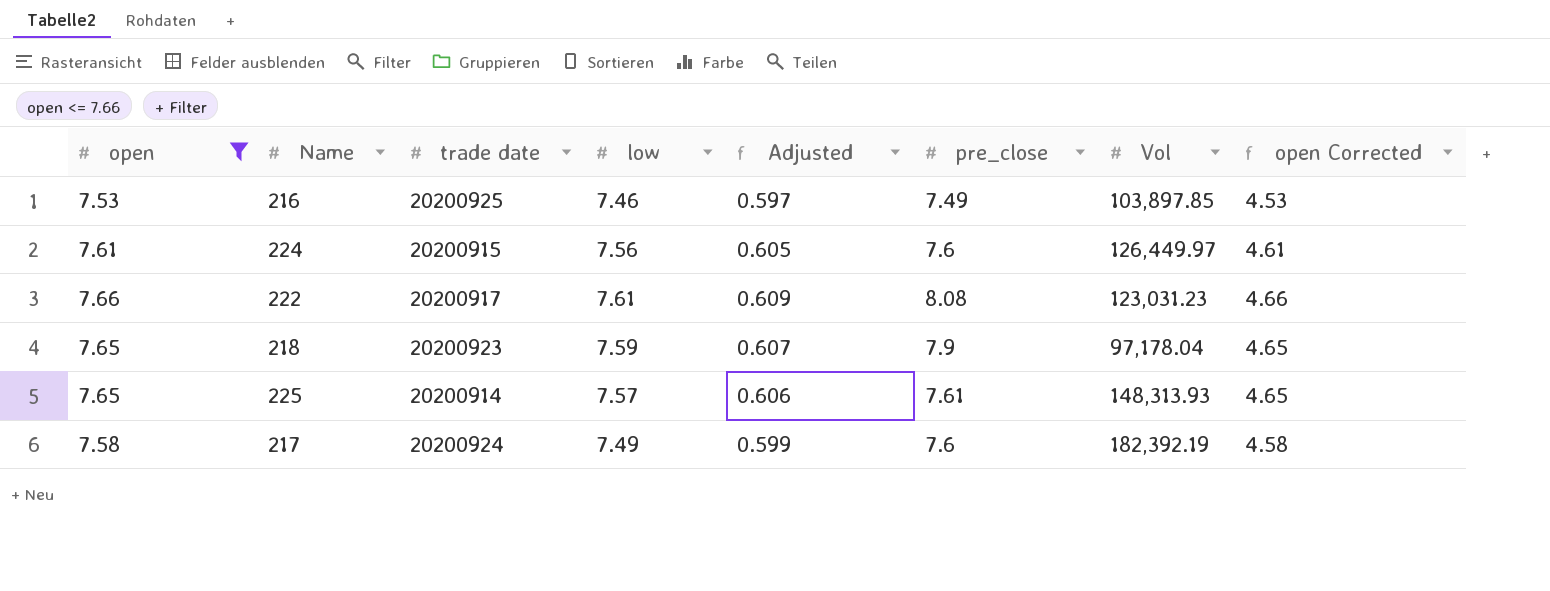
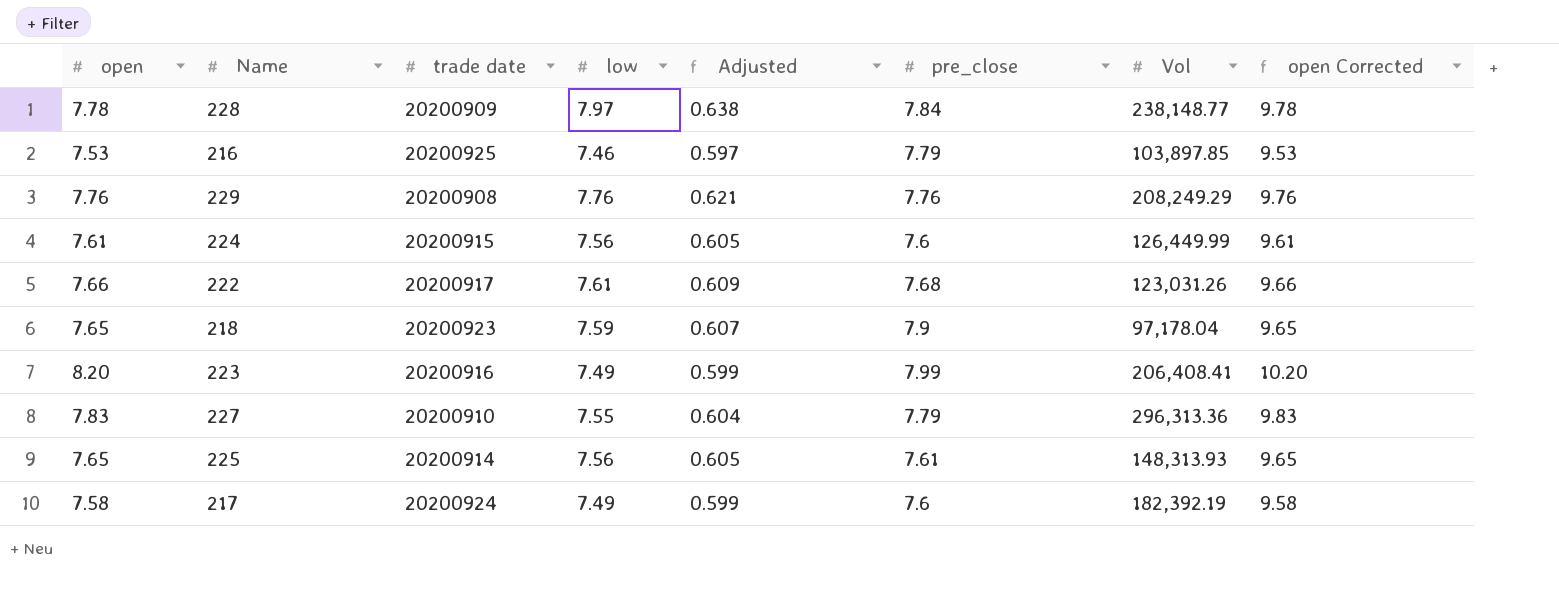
filter: open <= 7.66 -> none
column open Corrected | formula: [open] - 3 -> [open] + 2
216 | pre_close: 7.49 -> 7.79
224 | Vol: 126,449.97 -> 126,449.99
222 | pre_close: 8.08 -> 7.68
222 | Vol: 123,031.23 -> 123,031.26
225 | low: 7.57 -> 7.56
225 | Adjusted: 0.606 -> 0.605

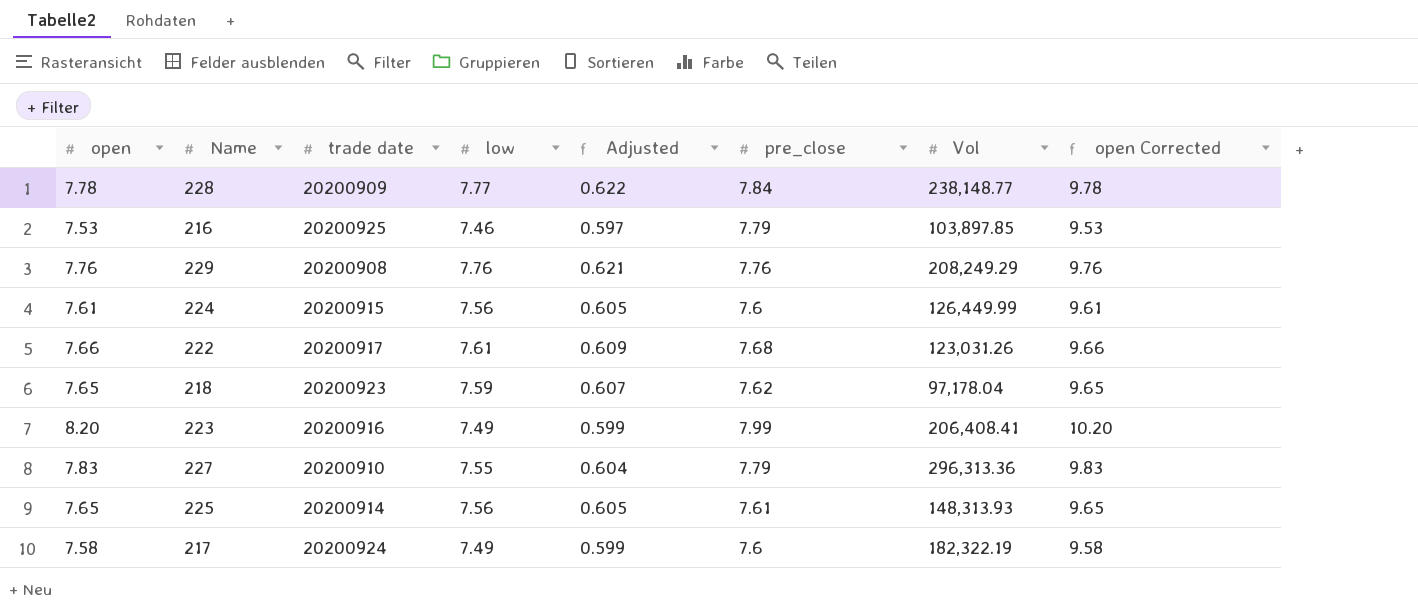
228 | low: 7.97 -> 7.77
228 | Adjusted: 0.638 -> 0.622
218 | pre_close: 7.9 -> 7.62
217 | Vol: 182,392.19 -> 182,322.19

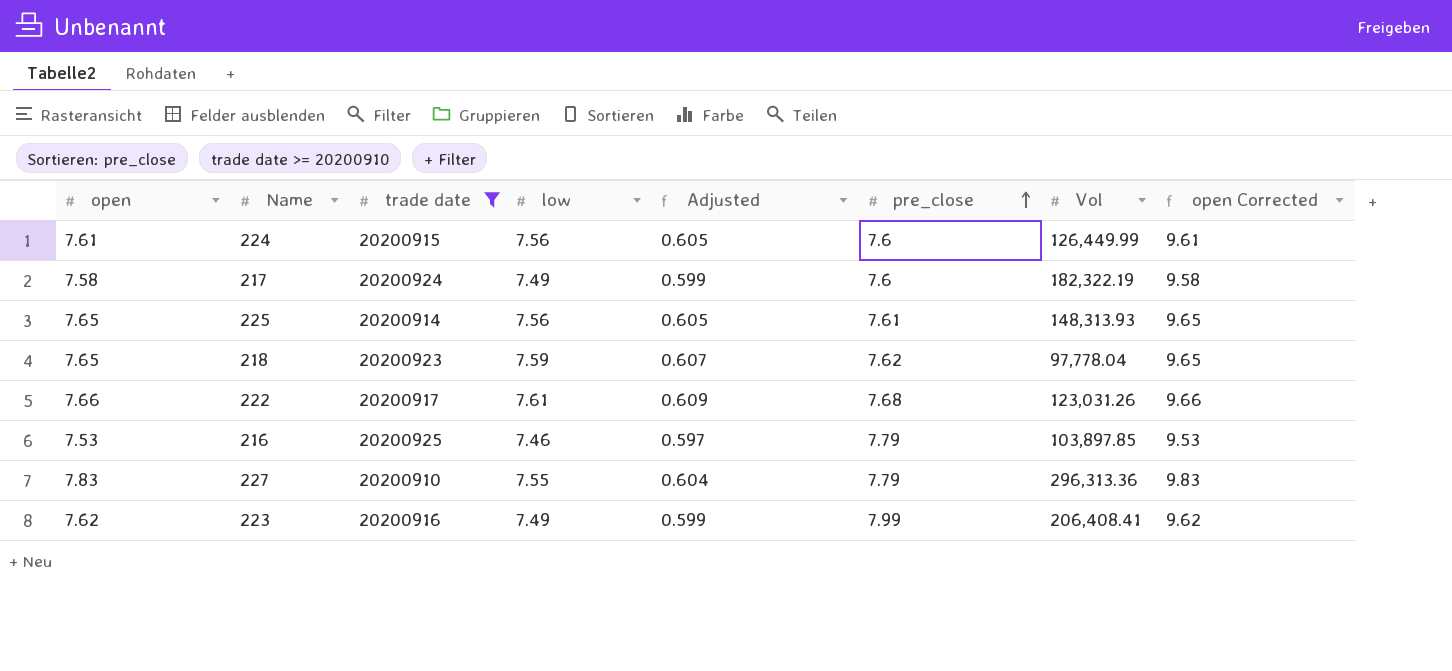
filter: none -> trade date >= 20200910
row order: none -> pre_close ascending
218 | Vol: 97,178.04 -> 97,778.04
223 | open: 8.20 -> 7.62
223 | open Corrected: 10.20 -> 9.62

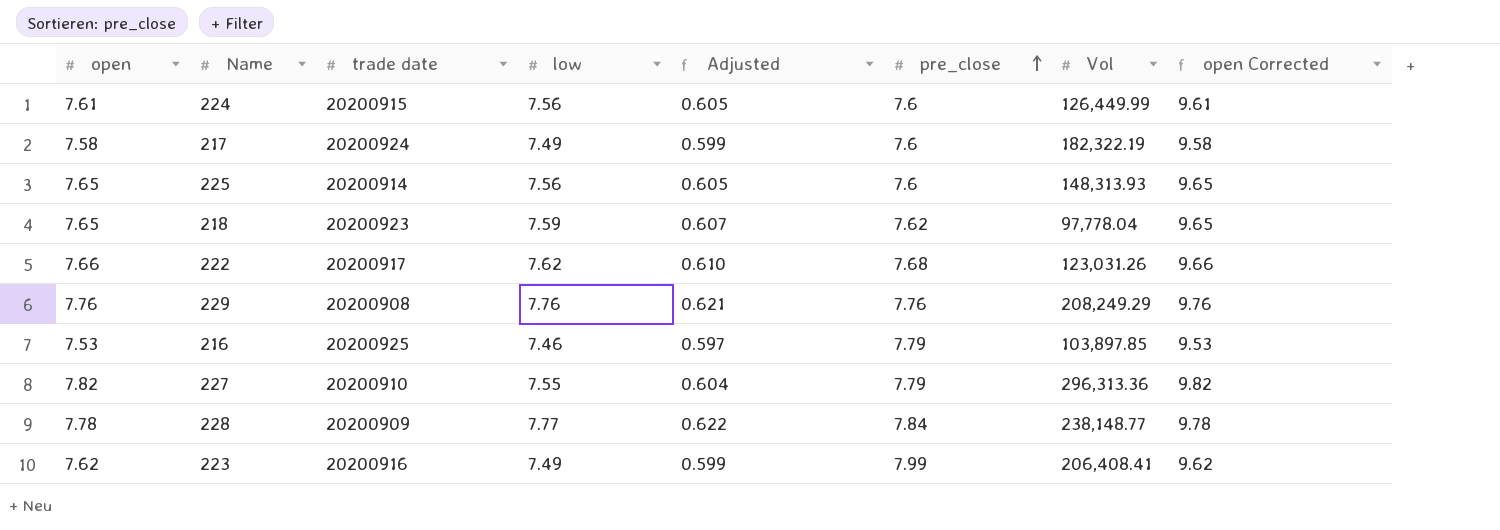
filter: trade date >= 20200910 -> none
225 | pre_close: 7.61 -> 7.6
222 | low: 7.61 -> 7.62
222 | Adjusted: 0.609 -> 0.610
227 | open: 7.83 -> 7.82
227 | open Corrected: 9.83 -> 9.82

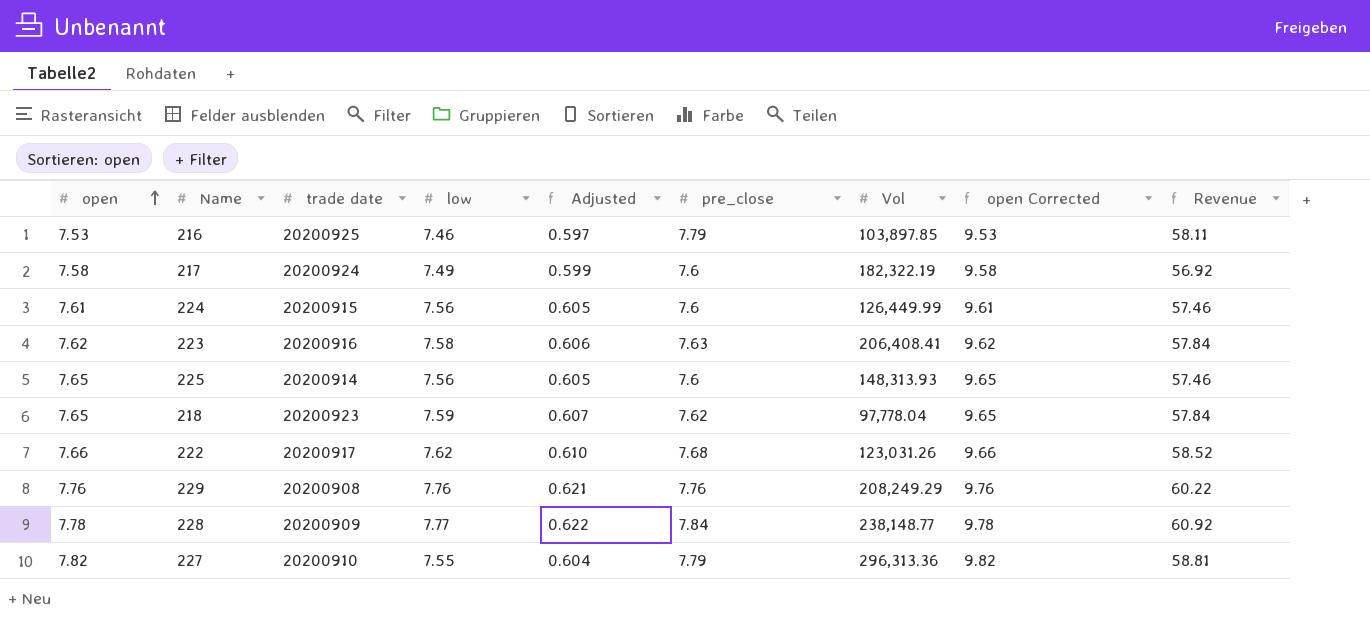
row order: pre_close ascending -> open ascending
column Revenue | formula: none -> [low] * [pre_close]
223 | low: 7.49 -> 7.58
223 | Adjusted: 0.599 -> 0.606
223 | pre_close: 7.99 -> 7.63

